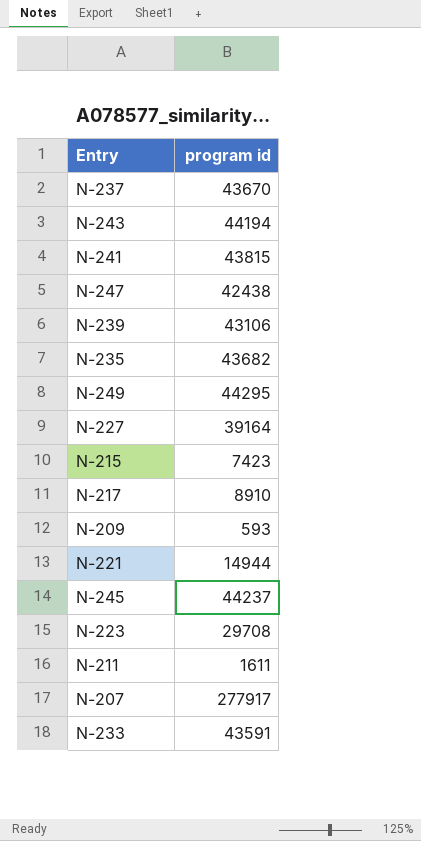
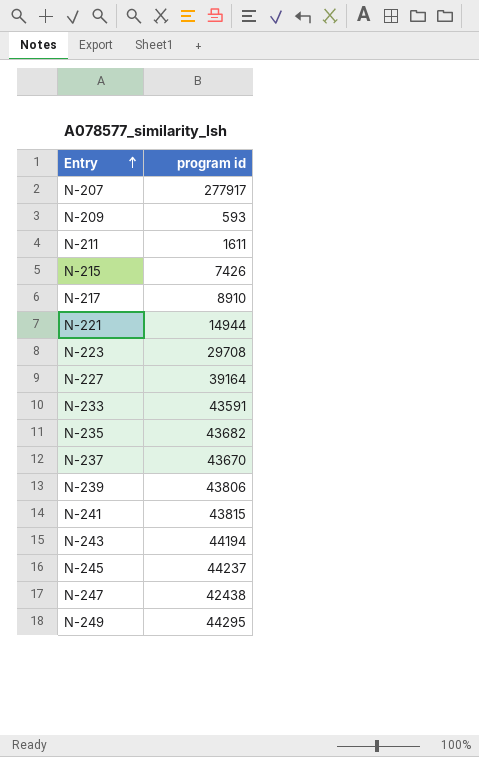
row order: none -> Entry ascending
N-215 | program id: 7423 -> 7426
N-239 | program id: 43106 -> 43806

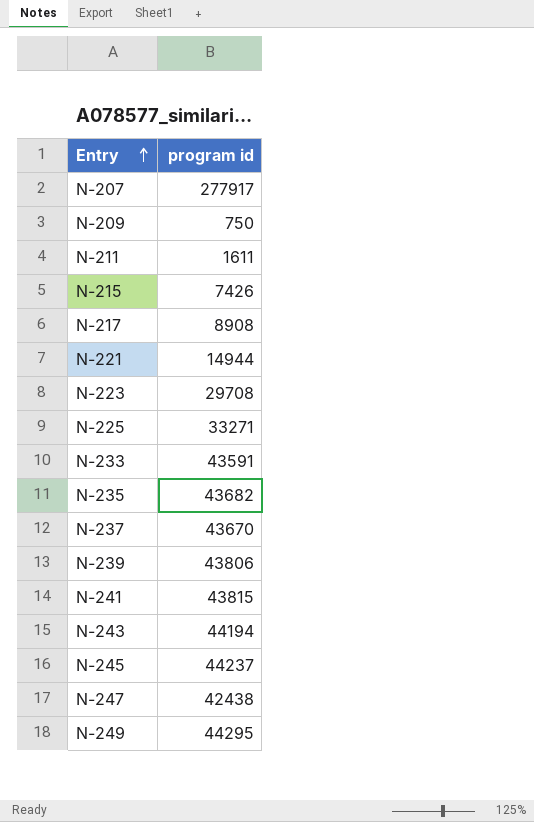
row N-227: 39164 -> none
N-209 | program id: 593 -> 750
N-217 | program id: 8910 -> 8908
row N-225: none -> 33271

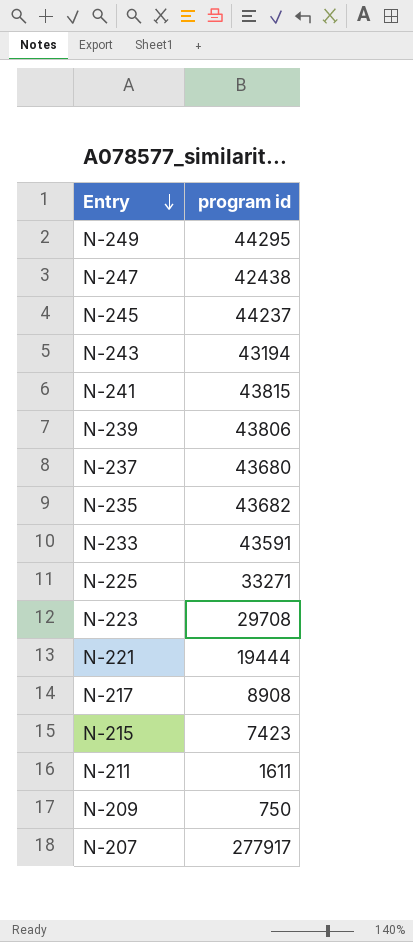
row order: Entry ascending -> Entry descending
N-243 | program id: 44194 -> 43194
N-237 | program id: 43670 -> 43680
N-221 | program id: 14944 -> 19444
N-215 | program id: 7426 -> 7423

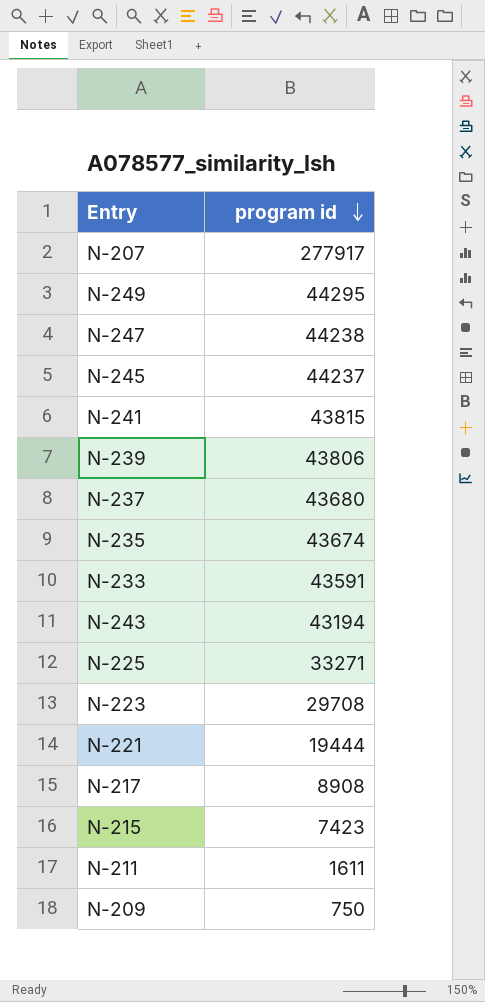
row order: Entry descending -> program id descending
N-247 | program id: 42438 -> 44238
N-235 | program id: 43682 -> 43674

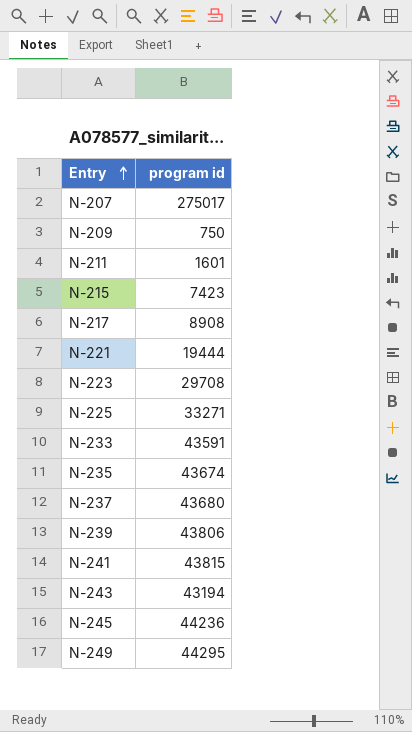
row order: program id descending -> Entry ascending
row N-247: 44238 -> none
N-207 | program id: 277917 -> 275017
N-211 | program id: 1611 -> 1601
N-245 | program id: 44237 -> 44236

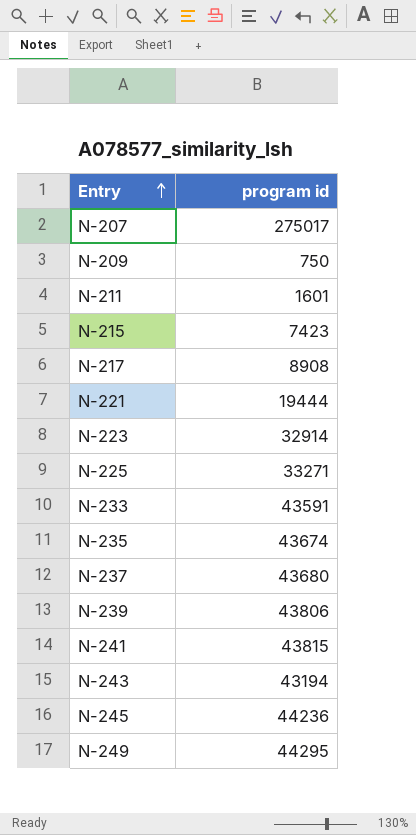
N-223 | program id: 29708 -> 32914

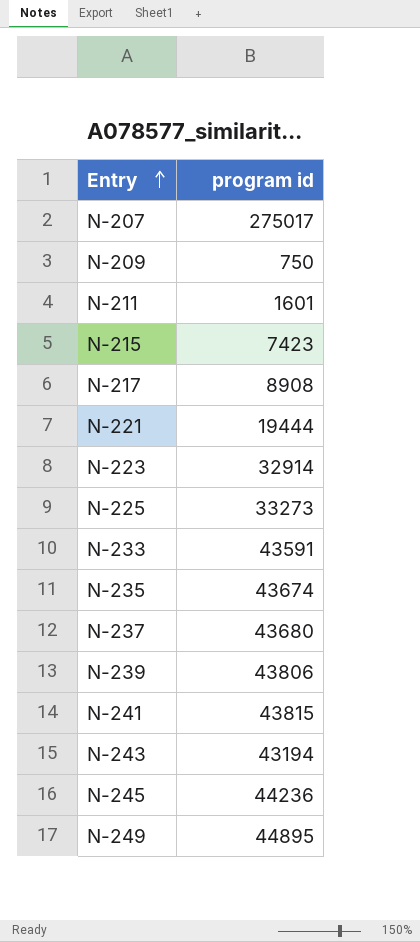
N-225 | program id: 33271 -> 33273
N-249 | program id: 44295 -> 44895

